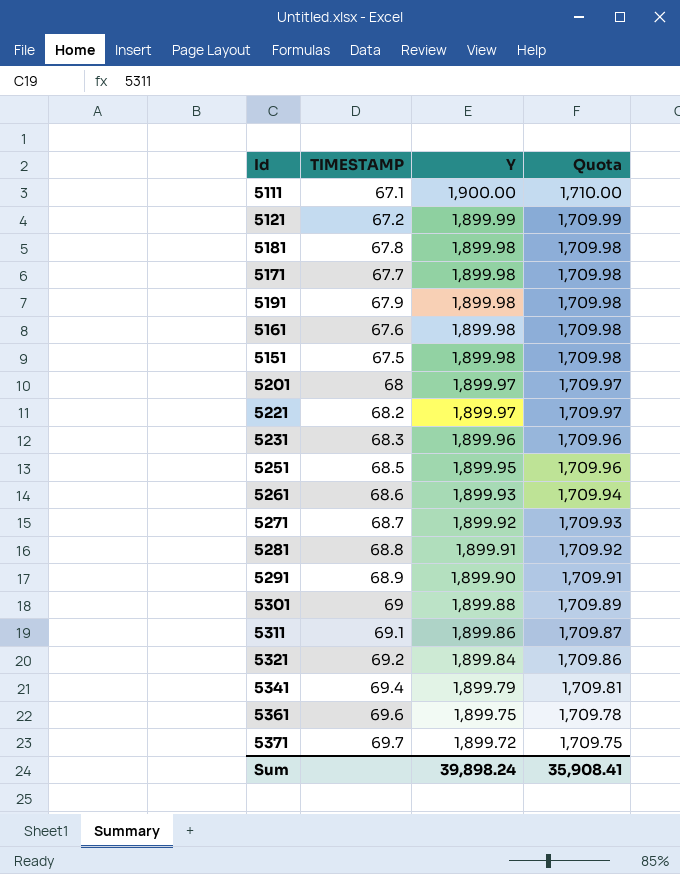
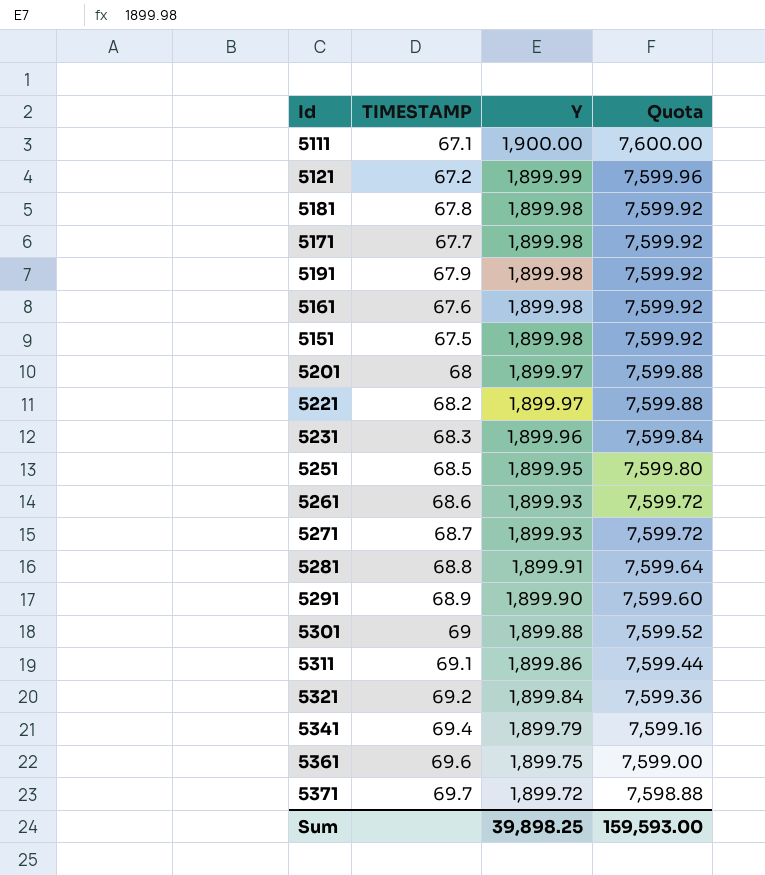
column Quota | formula: [Y] * 0.9 -> [Y] * 4
5271 | Y: 1,899.92 -> 1,899.93
Sum | Y: 39,898.24 -> 39,898.25
Sum | Quota: 35,908.41 -> 159,593.00

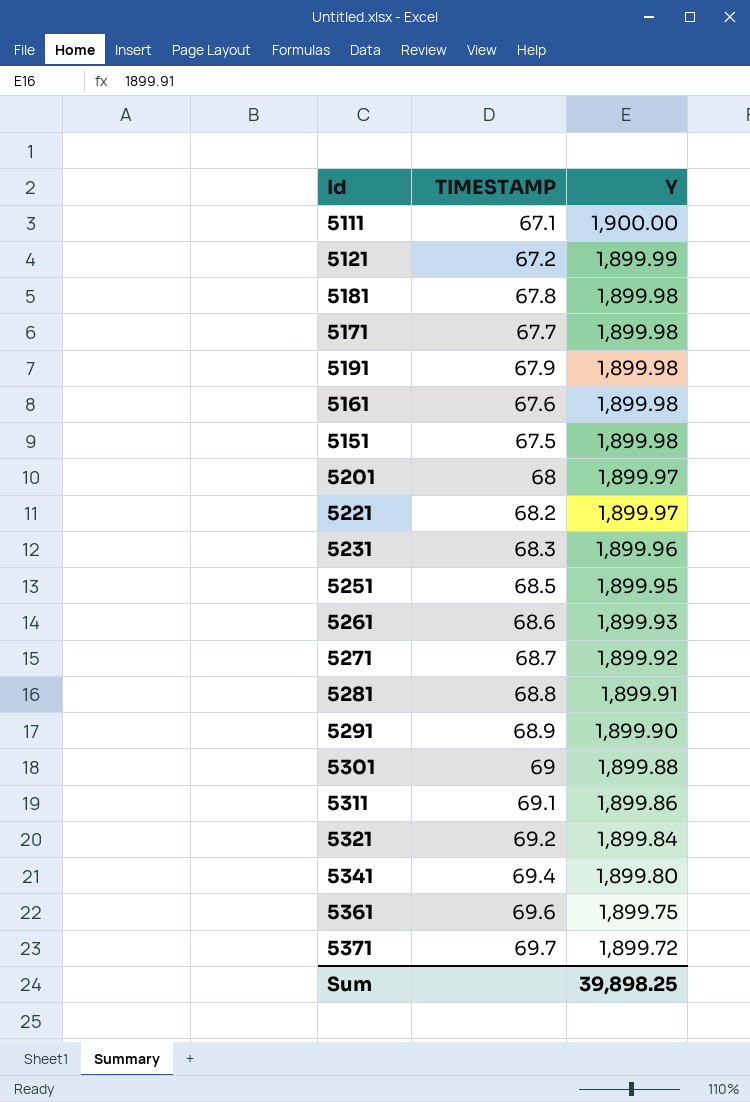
column Quota | formula: [Y] * 4 -> none
5271 | Y: 1,899.93 -> 1,899.92
5341 | Y: 1,899.79 -> 1,899.80

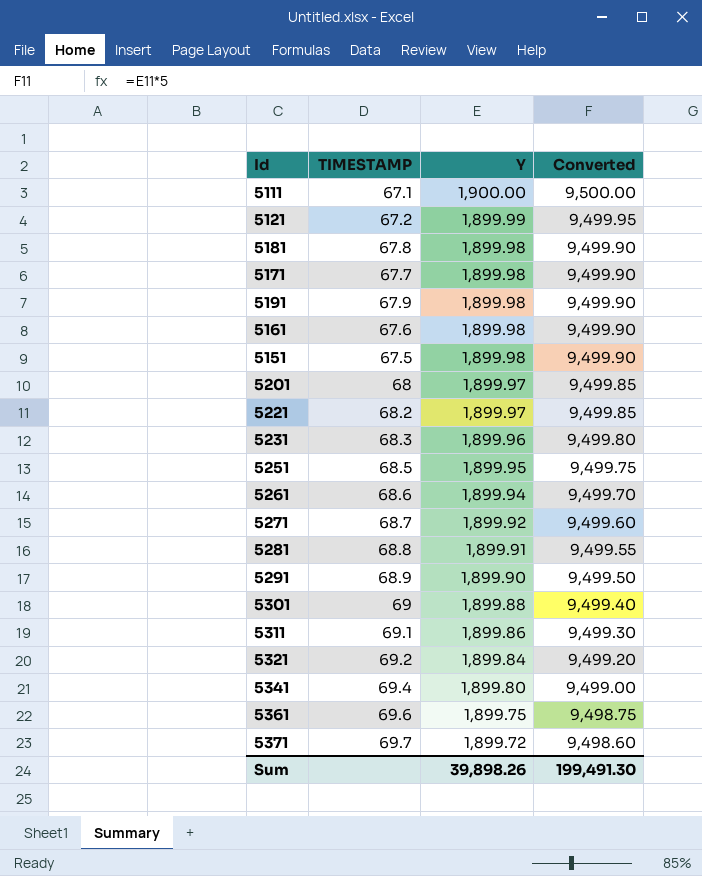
column Converted | formula: none -> [Y] * 5
5261 | Y: 1,899.93 -> 1,899.94
Sum | Y: 39,898.25 -> 39,898.26

